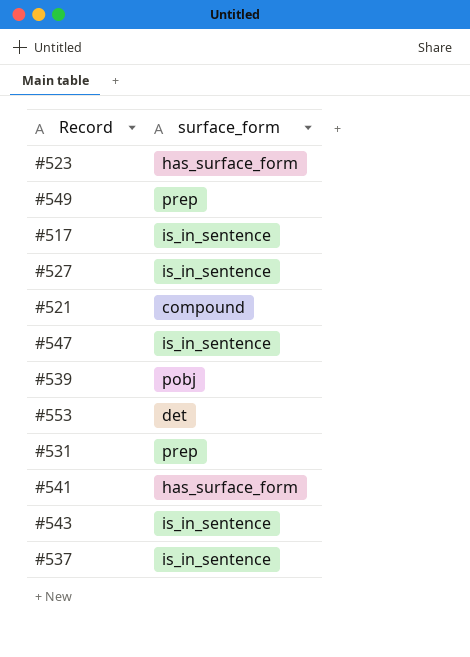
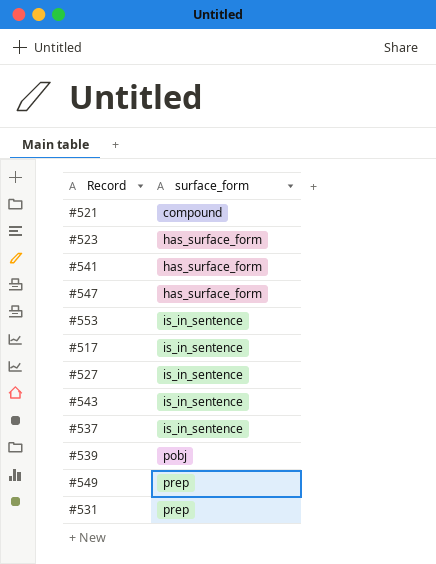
row order: none -> surface_form ascending
#547 | surface_form: is_in_sentence -> has_surface_form
#553 | surface_form: det -> is_in_sentence

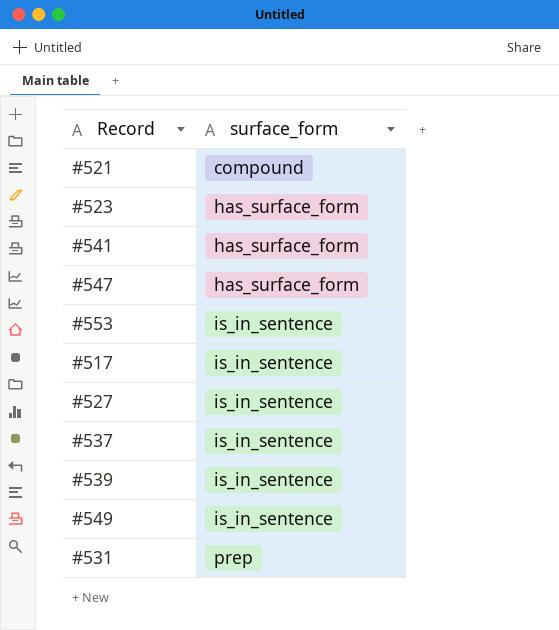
row #543: is_in_sentence -> none
#539 | surface_form: pobj -> is_in_sentence
#549 | surface_form: prep -> is_in_sentence

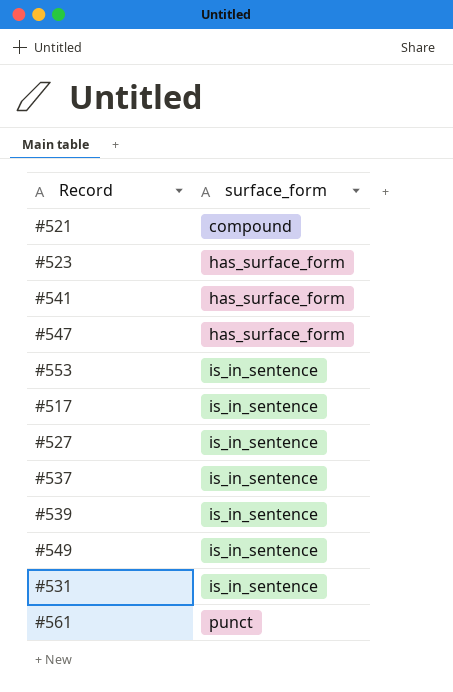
#531 | surface_form: prep -> is_in_sentence
row #561: none -> punct

